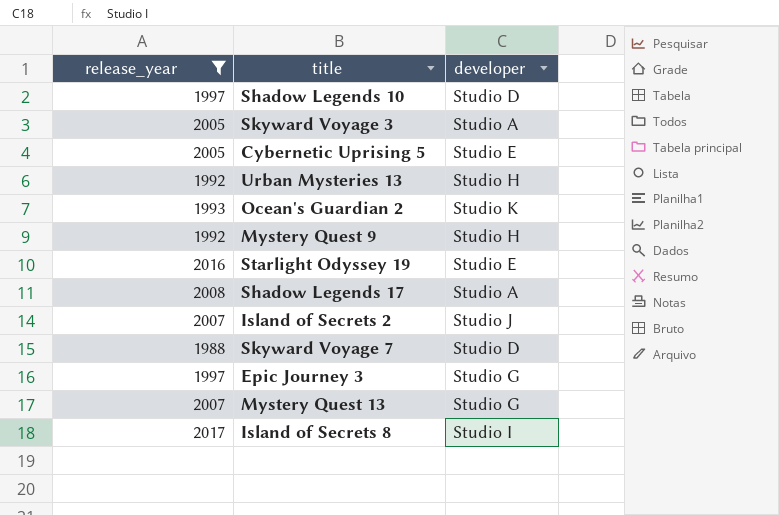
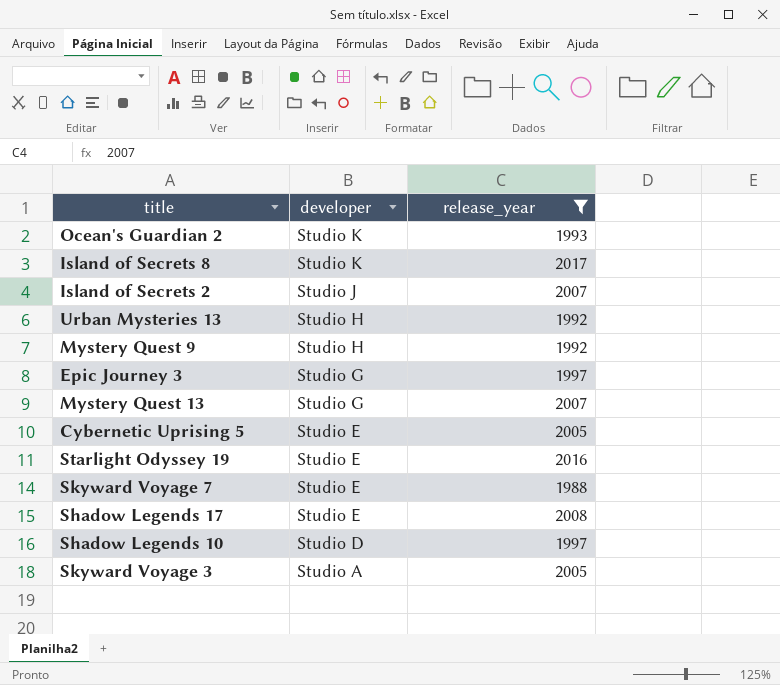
row order: none -> developer descending
column release_year | position: 1 -> 3
Island of Secrets 8 | developer: Studio I -> Studio K
Skyward Voyage 7 | developer: Studio D -> Studio E
Shadow Legends 17 | developer: Studio A -> Studio E

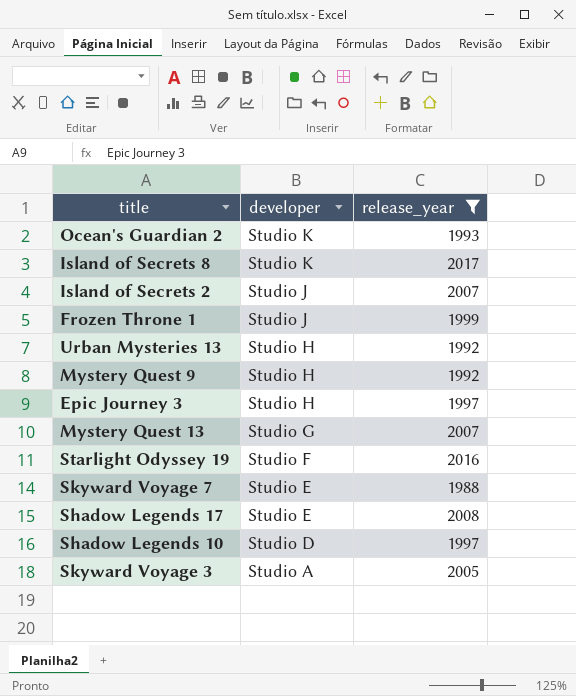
row Cybernetic Uprising 5: Studio E | 2005 -> none
row Frozen Throne 1: none -> Studio J | 1999
Epic Journey 3 | developer: Studio G -> Studio H
Starlight Odyssey 19 | developer: Studio E -> Studio F

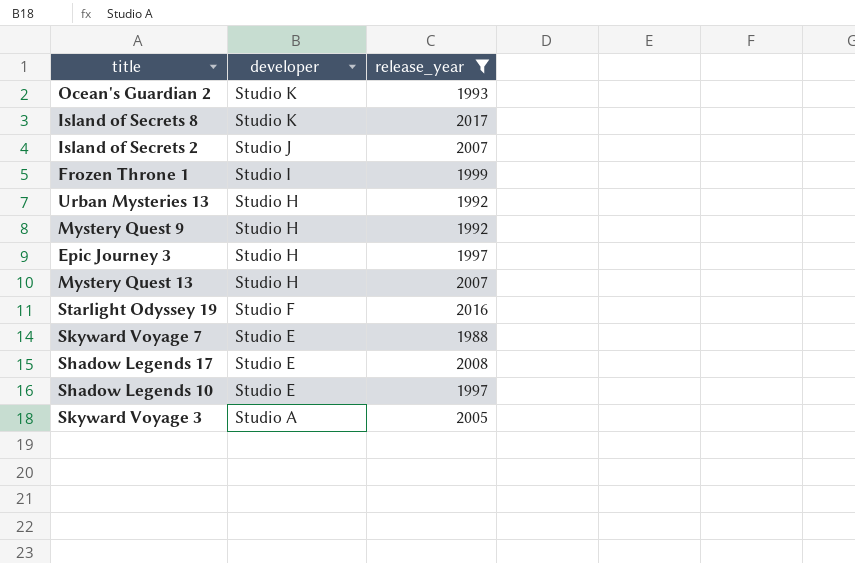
Frozen Throne 1 | developer: Studio J -> Studio I
Mystery Quest 13 | developer: Studio G -> Studio H
Shadow Legends 10 | developer: Studio D -> Studio E

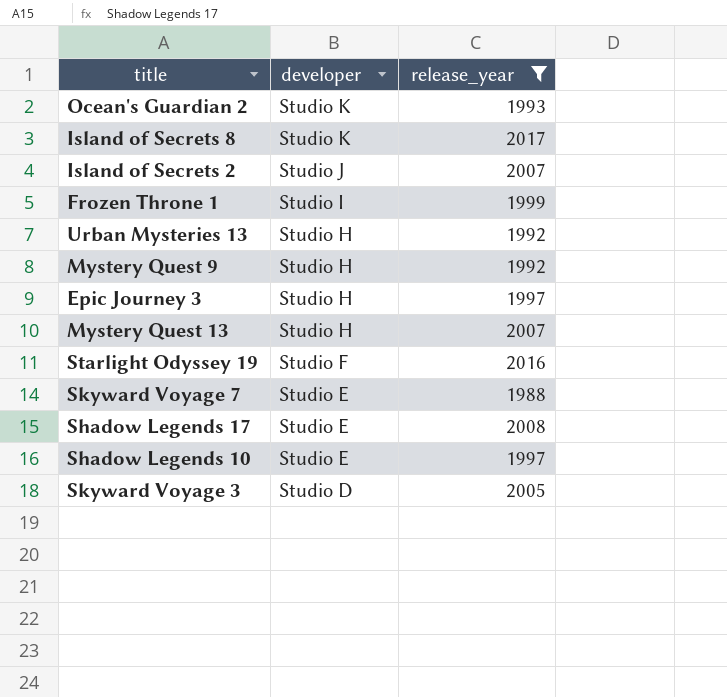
Skyward Voyage 3 | developer: Studio A -> Studio D

